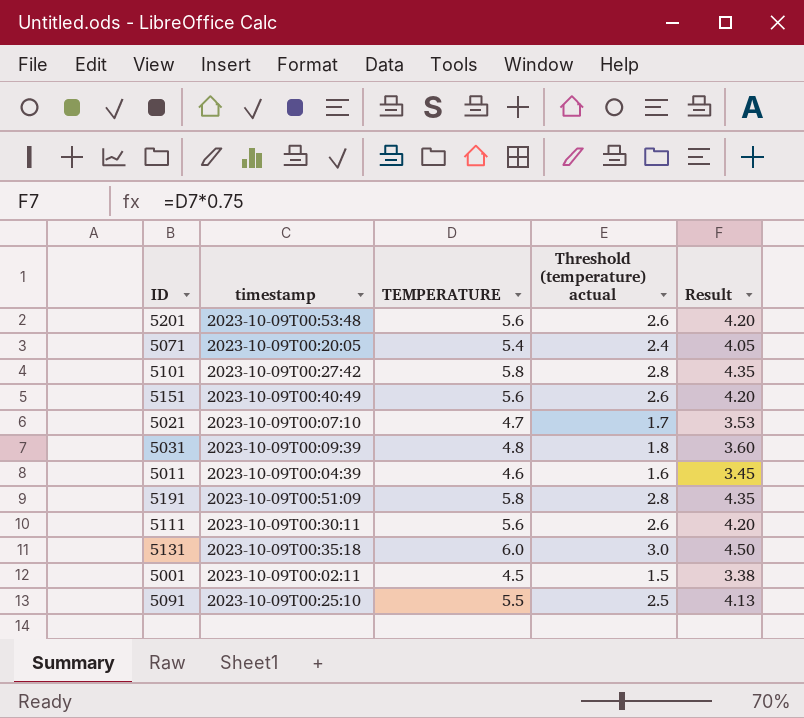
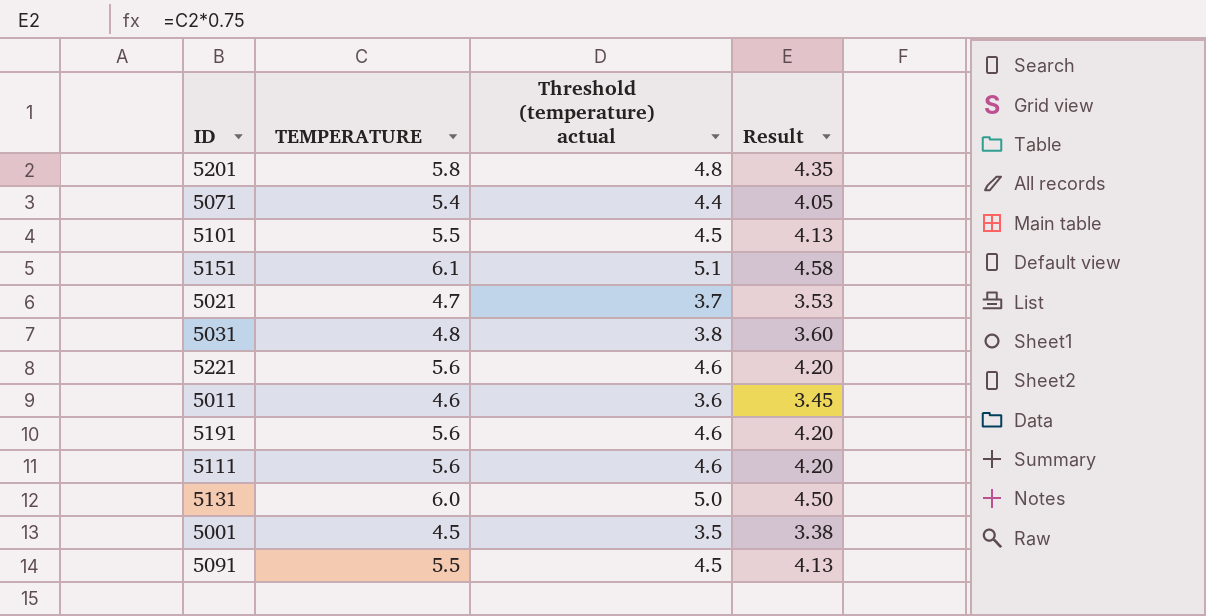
column timestamp | position: 2 -> none
column Threshold (temperature) actual | formula: [TEMPERATURE] - 3 -> [TEMPERATURE] - 1
5201 | TEMPERATURE: 5.6 -> 5.8
5201 | Result: 4.20 -> 4.35
5101 | TEMPERATURE: 5.8 -> 5.5
5101 | Result: 4.35 -> 4.13
5151 | TEMPERATURE: 5.6 -> 6.1
5151 | Result: 4.20 -> 4.58
row 5221: none -> 5.6 | 4.6 | 4.20
5191 | TEMPERATURE: 5.8 -> 5.6
5191 | Result: 4.35 -> 4.20

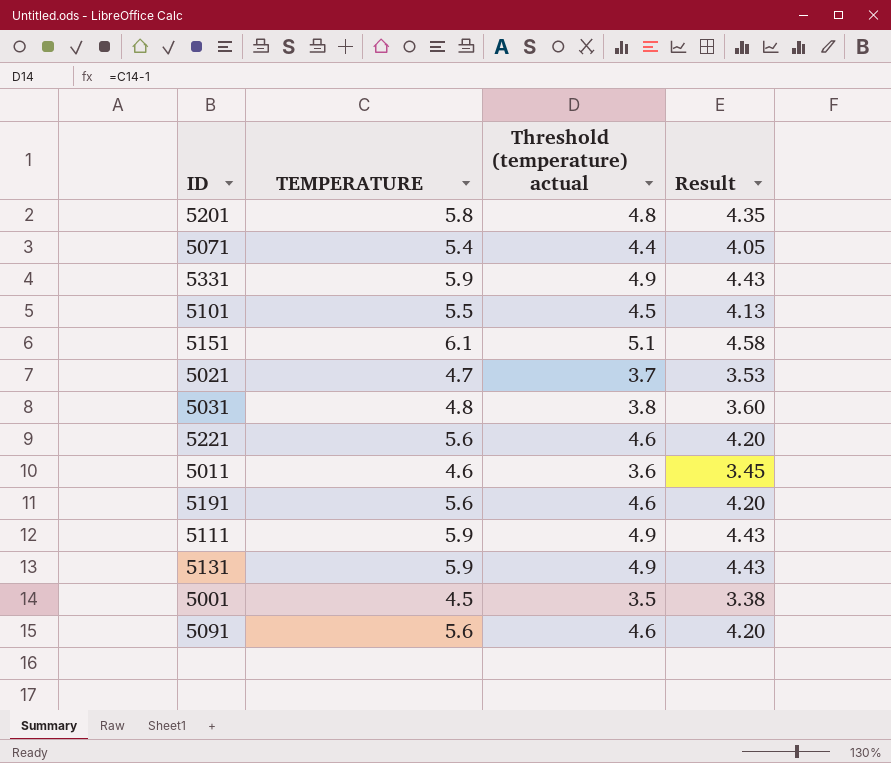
row 5331: none -> 5.9 | 4.9 | 4.43
5111 | TEMPERATURE: 5.6 -> 5.9
5111 | Threshold (temperature) actual: 4.6 -> 4.9
5111 | Result: 4.20 -> 4.43
5131 | TEMPERATURE: 6.0 -> 5.9
5131 | Threshold (temperature) actual: 5.0 -> 4.9
5131 | Result: 4.50 -> 4.43
5091 | TEMPERATURE: 5.5 -> 5.6
5091 | Threshold (temperature) actual: 4.5 -> 4.6
5091 | Result: 4.13 -> 4.20

